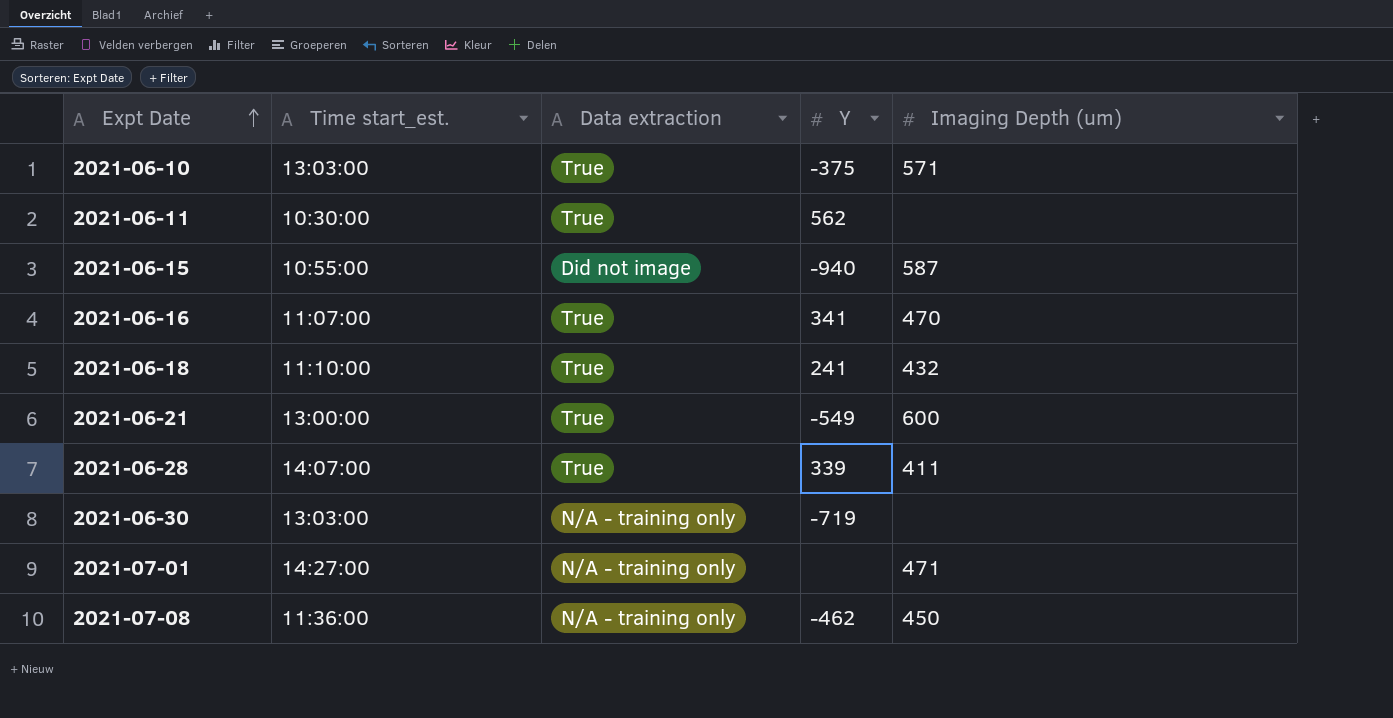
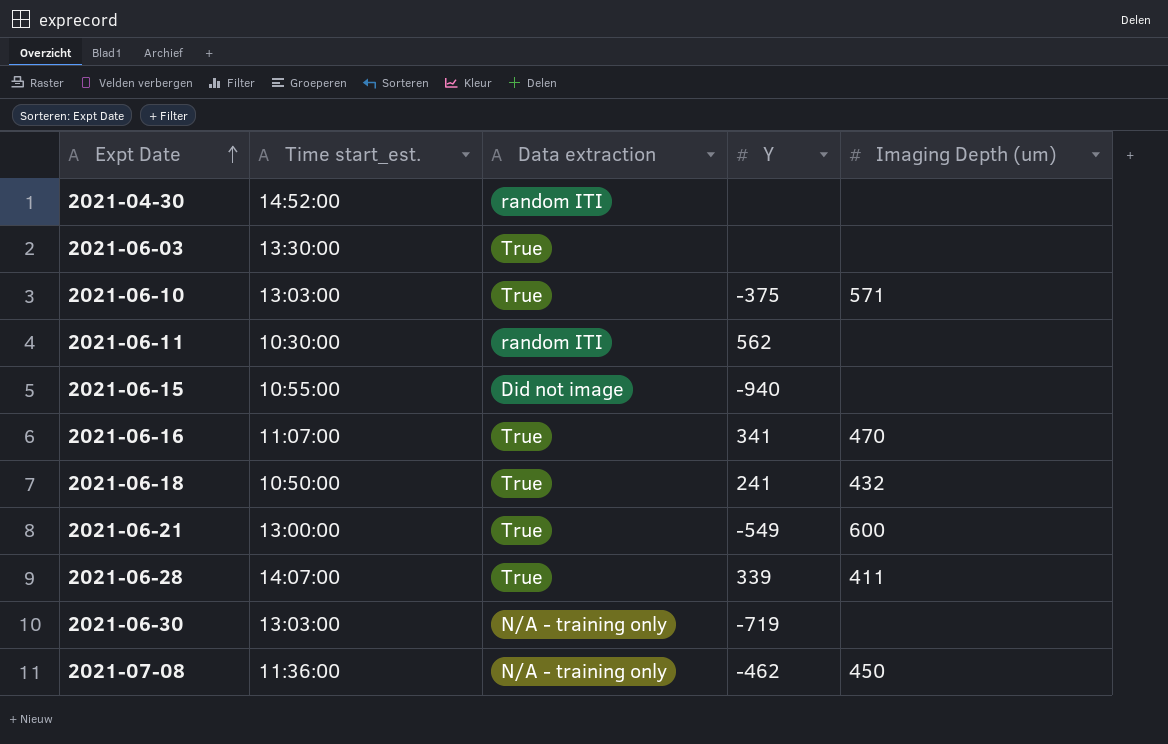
row 2021-07-01: 14:27:00 | N/A - training only | none | 471 -> none
row 2021-04-30: none -> 14:52:00 | random ITI | none | none
row 2021-06-03: none -> 13:30:00 | True | none | none
2021-06-11 | Data extraction: True -> random ITI
2021-06-15 | Imaging Depth (um): 587 -> none
2021-06-18 | Time start_est.: 11:10:00 -> 10:50:00

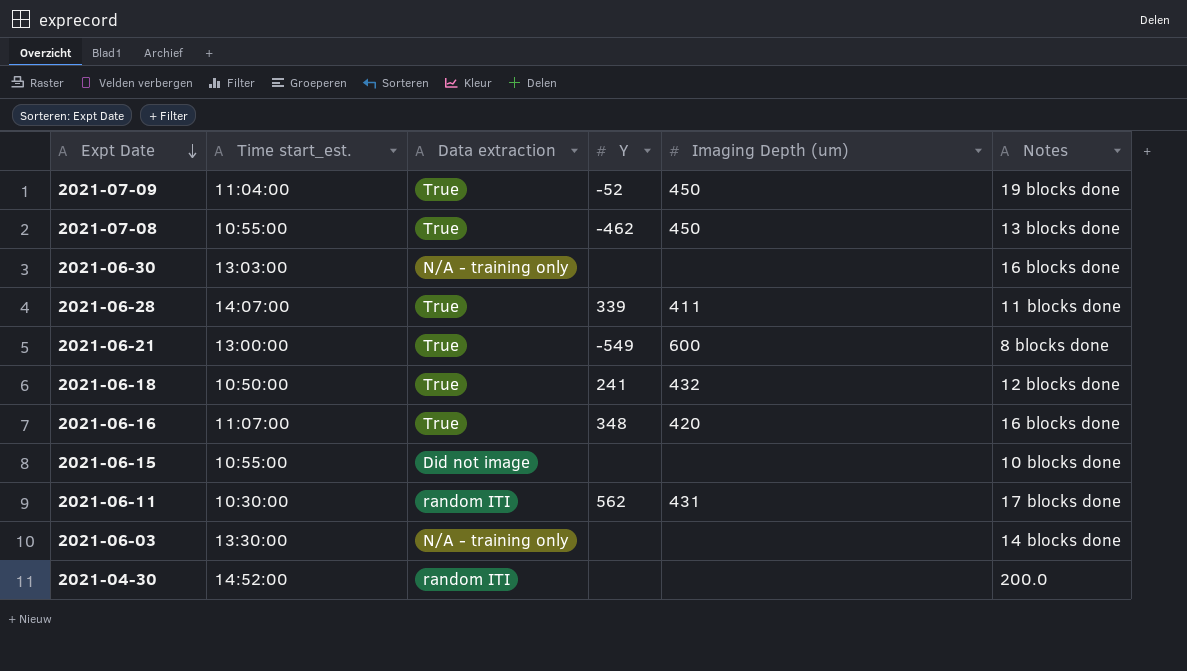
row order: Expt Date ascending -> Expt Date descending
column Notes | position: none -> 6
row 2021-06-10: 13:03:00 | True | -375 | 571 -> none
row 2021-07-09: none -> 11:04:00 | True | -52 | 450 | 19 blocks done
2021-07-08 | Time start_est.: 11:36:00 -> 10:55:00
2021-07-08 | Data extraction: N/A - training only -> True
2021-06-30 | Y: -719 -> none
2021-06-16 | Y: 341 -> 348
2021-06-16 | Imaging Depth (um): 470 -> 420
2021-06-15 | Y: -940 -> none
2021-06-11 | Imaging Depth (um): none -> 431
2021-06-03 | Data extraction: True -> N/A - training only

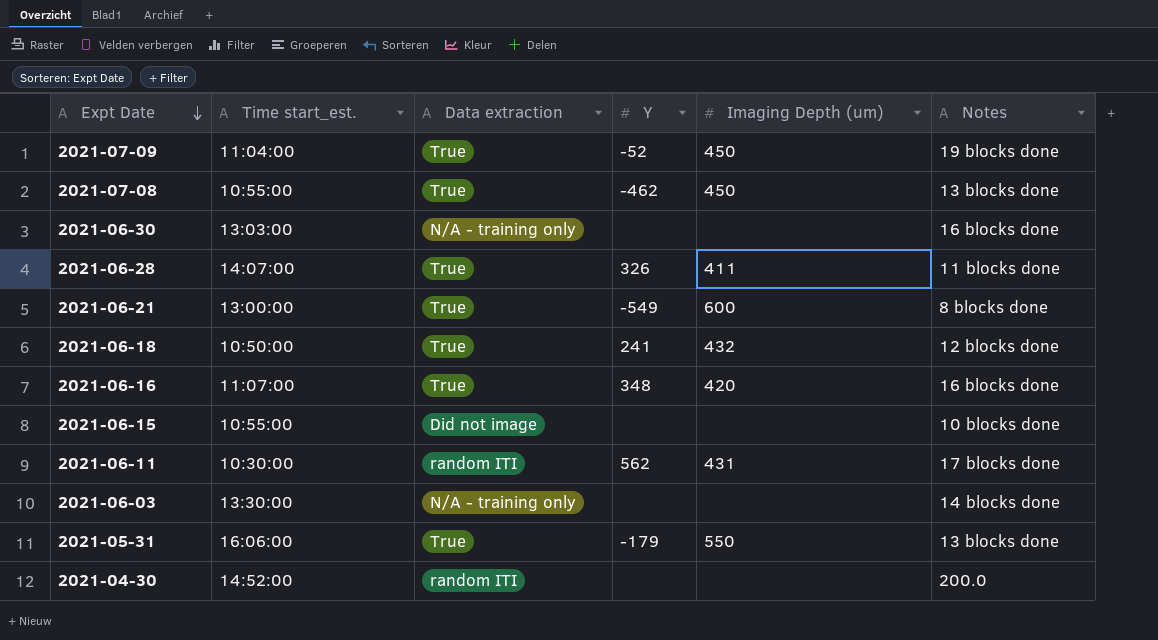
2021-06-28 | Y: 339 -> 326
row 2021-05-31: none -> 16:06:00 | True | -179 | 550 | 13 blocks done

